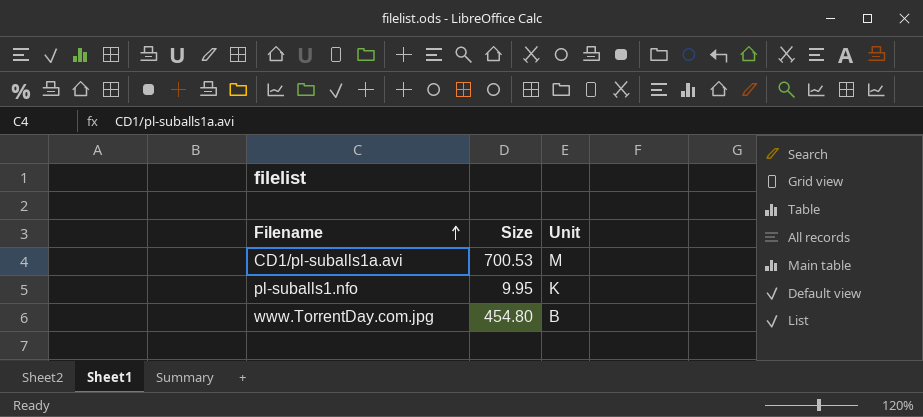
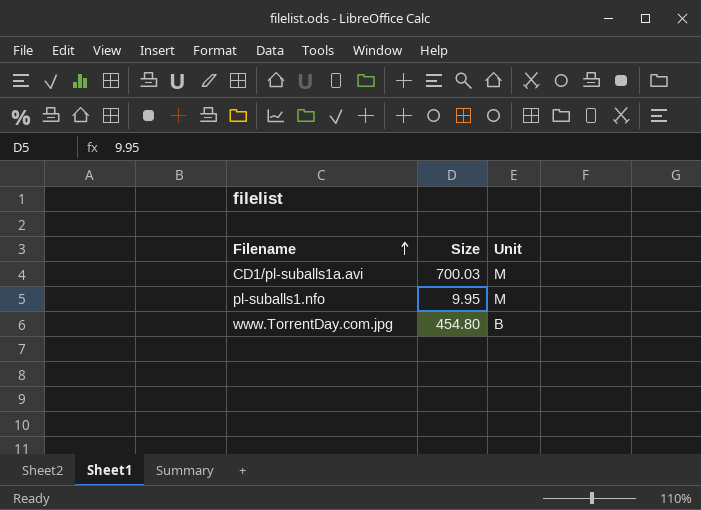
CD1/pl-suballs1a.avi | Size: 700.53 -> 700.03
pl-suballs1.nfo | Unit: K -> M

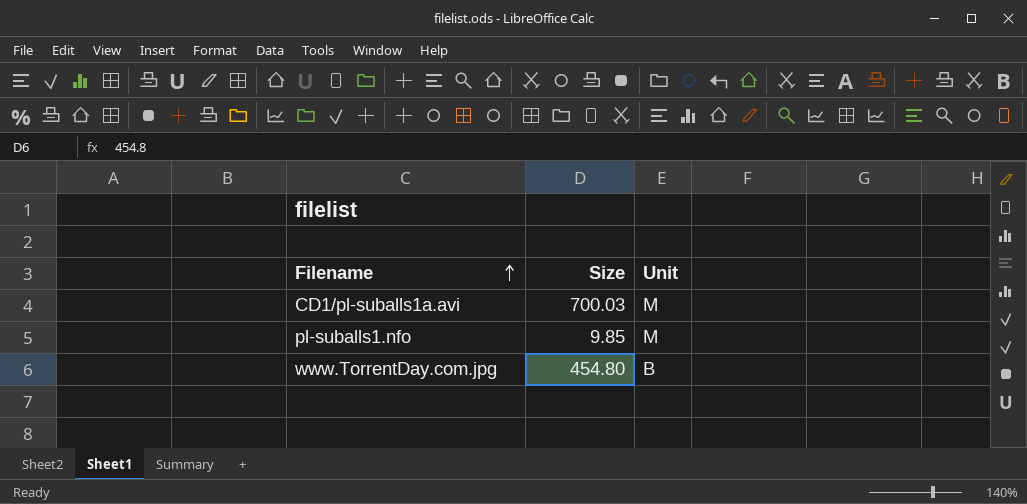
pl-suballs1.nfo | Size: 9.95 -> 9.85

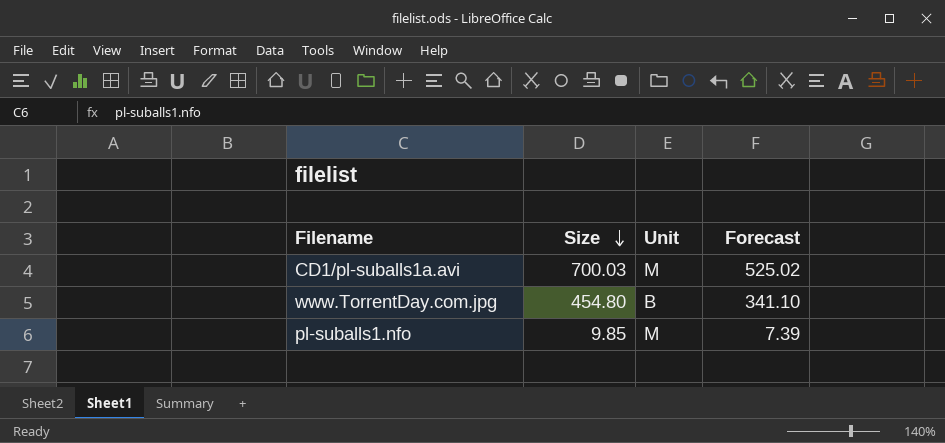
row order: Filename ascending -> Size descending
column Forecast | formula: none -> [Size] * 0.75

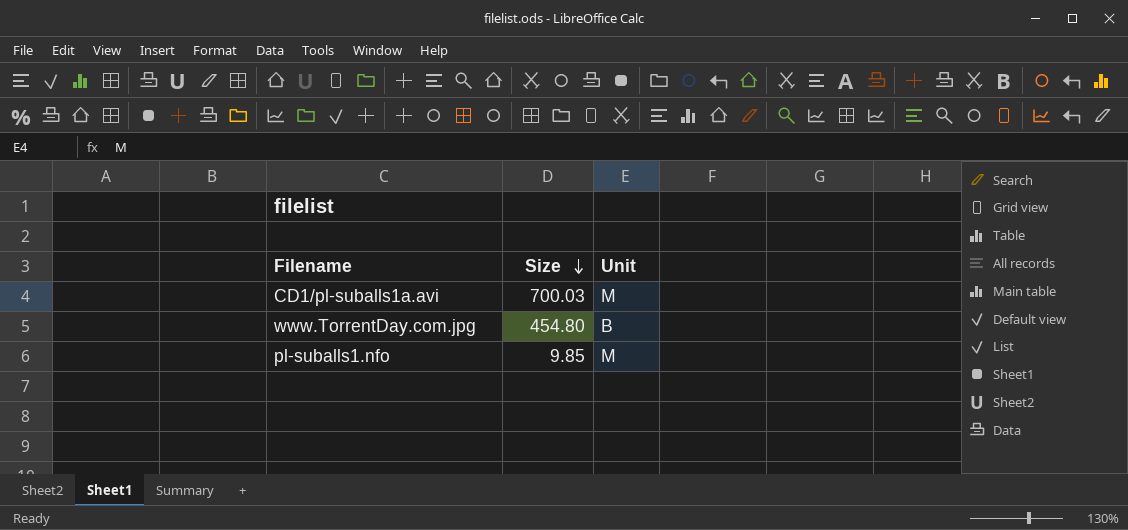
column Forecast | formula: [Size] * 0.75 -> none

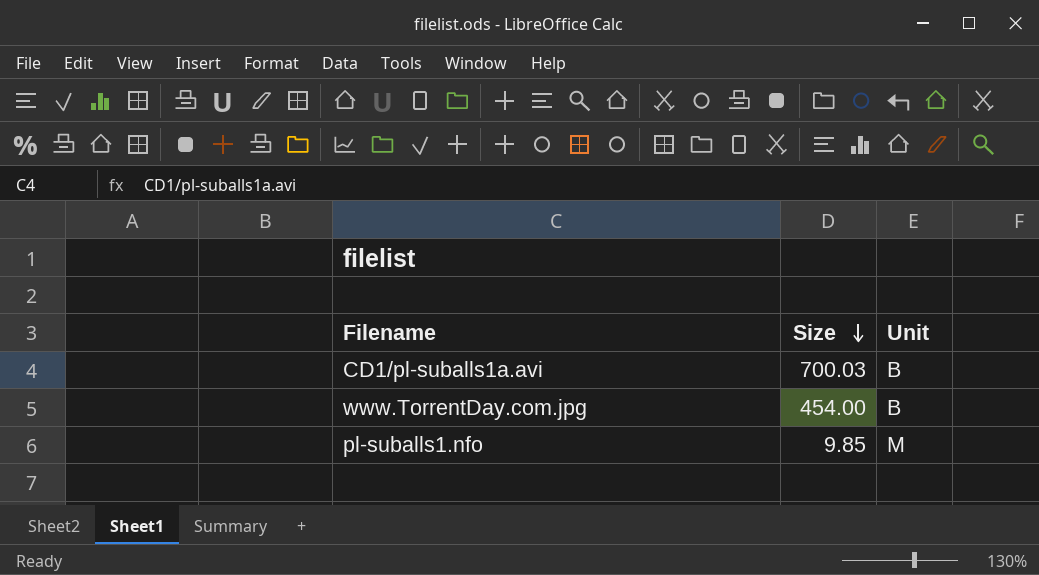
CD1/pl-suballs1a.avi | Unit: M -> B
www.TorrentDay.com.jpg | Size: 454.80 -> 454.00

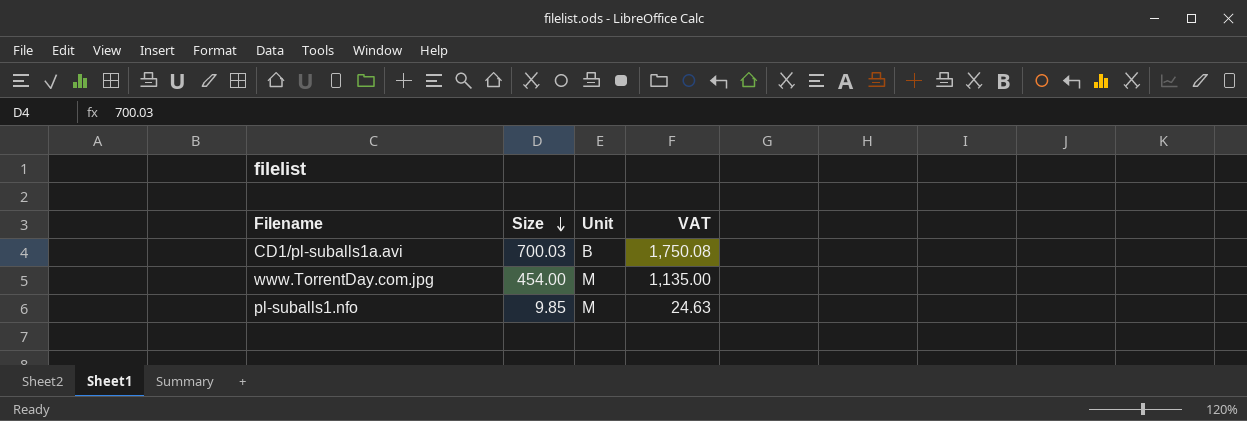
column VAT | formula: none -> [Size] * 2.5
www.TorrentDay.com.jpg | Unit: B -> M

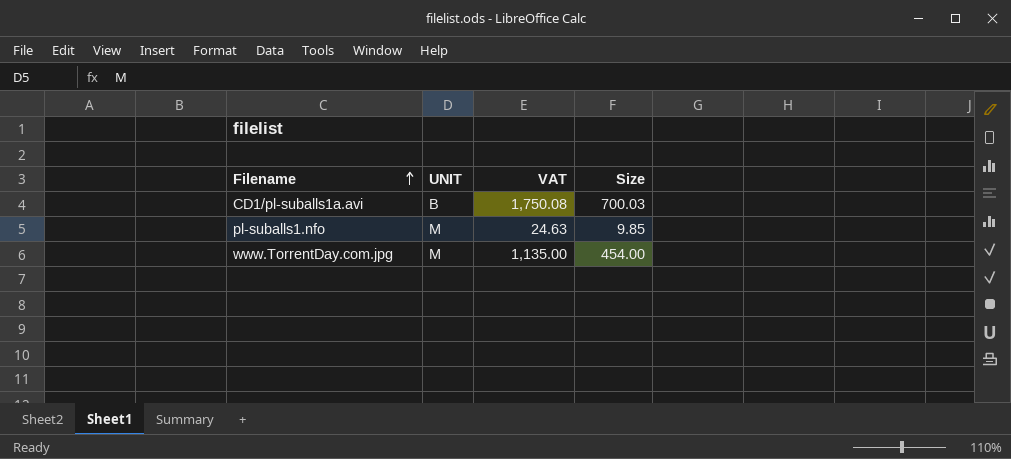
row order: Size descending -> Filename ascending
column name: Unit -> UNIT
column Size | position: 2 -> 4

